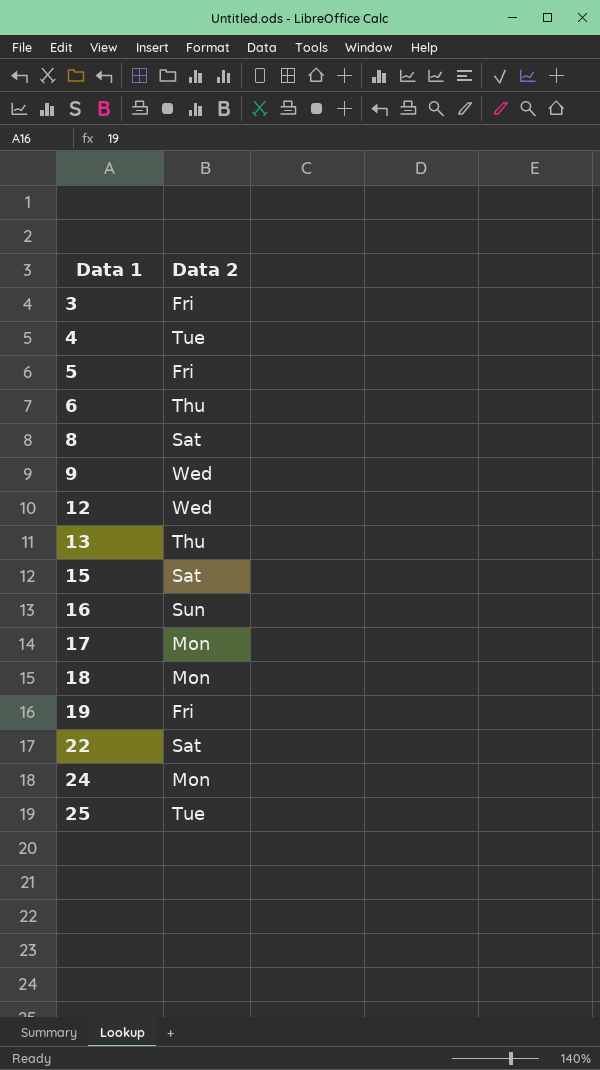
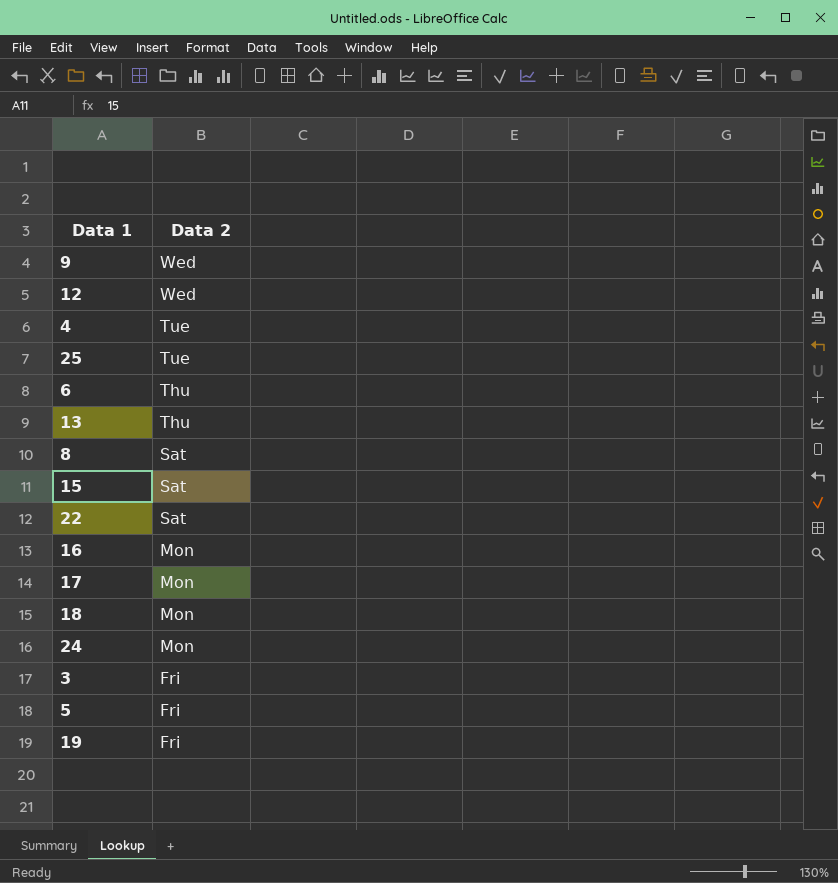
row order: Data 1 ascending -> Data 2 descending
16 | Data 2: Sun -> Mon

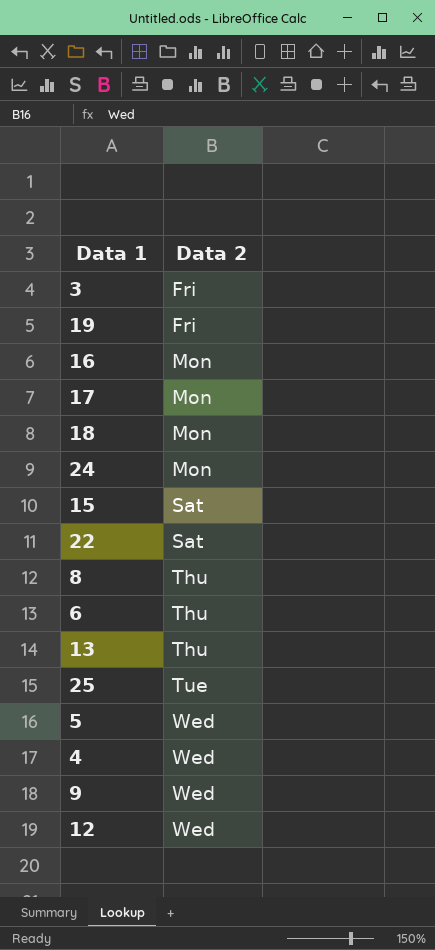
row order: Data 2 descending -> Data 2 ascending
8 | Data 2: Sat -> Thu
5 | Data 2: Fri -> Wed
4 | Data 2: Tue -> Wed

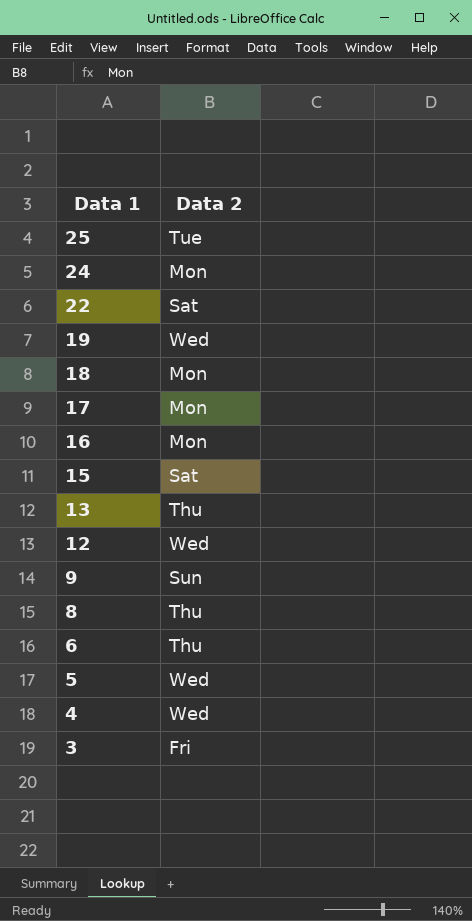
row order: Data 2 ascending -> Data 1 descending
19 | Data 2: Fri -> Wed
9 | Data 2: Wed -> Sun

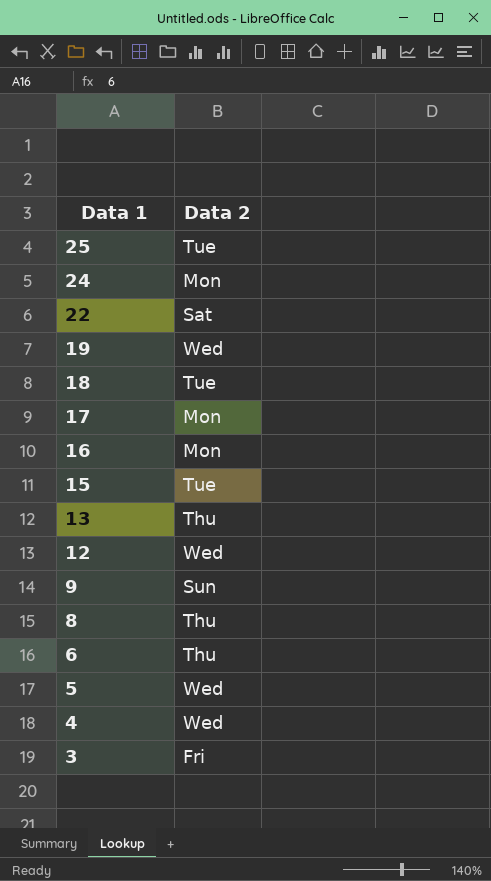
18 | Data 2: Mon -> Tue
15 | Data 2: Sat -> Tue

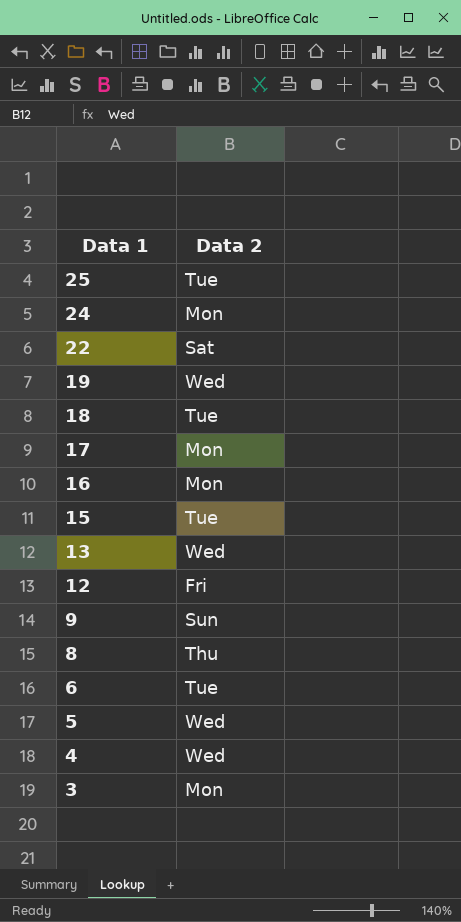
13 | Data 2: Thu -> Wed
12 | Data 2: Wed -> Fri
6 | Data 2: Thu -> Tue
3 | Data 2: Fri -> Mon

